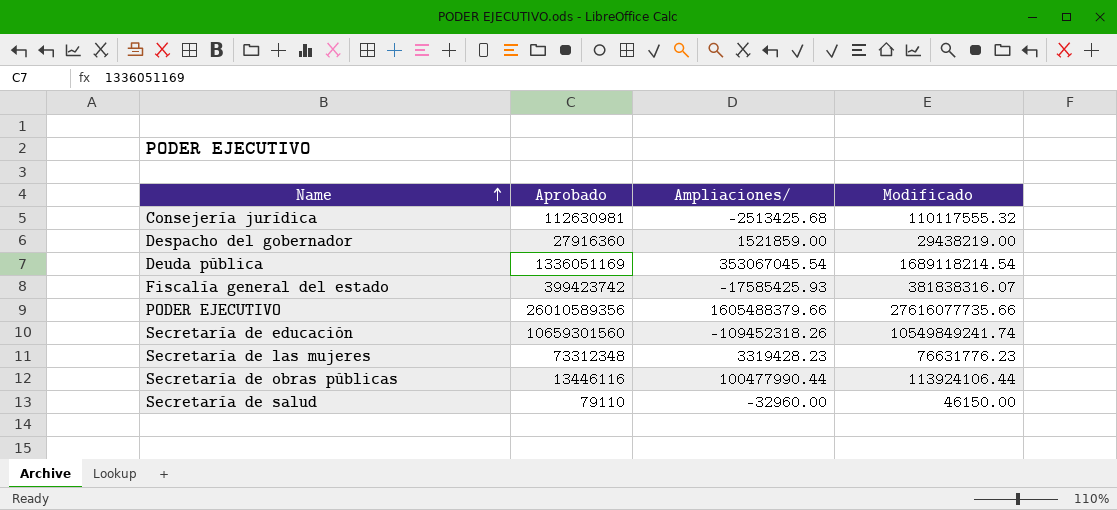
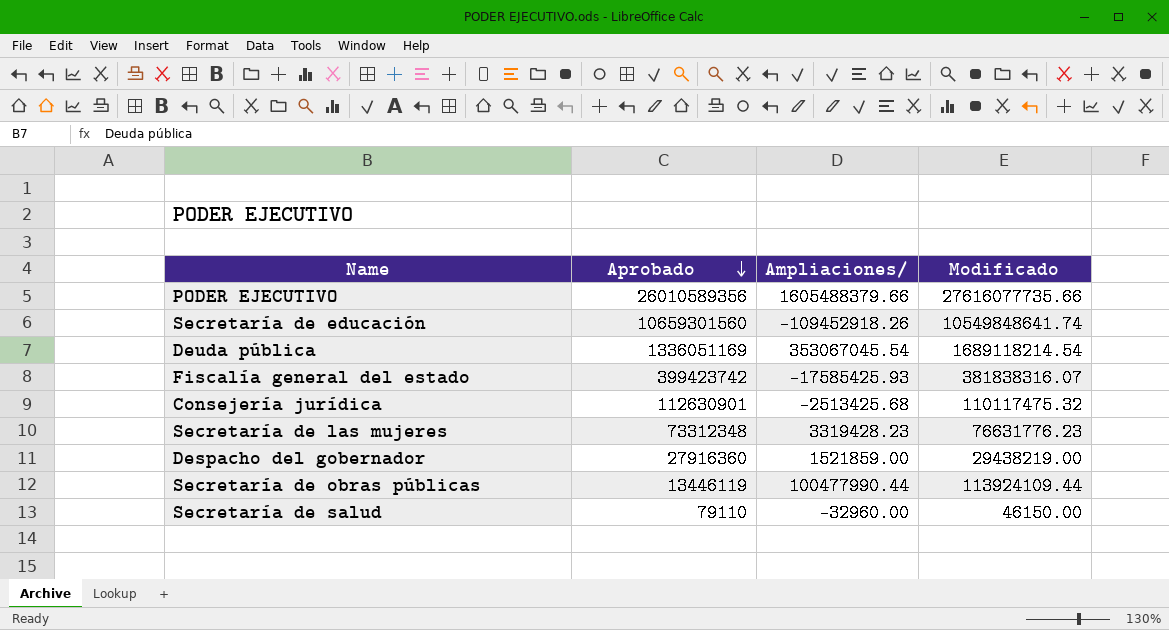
row order: Name ascending -> Aprobado descending
Secretaría de educación | Ampliaciones/: -109452318.26 -> -109452918.26
Secretaría de educación | Modificado: 10549849241.74 -> 10549848641.74
Consejería jurídica | Aprobado: 112630981 -> 112630901
Consejería jurídica | Modificado: 110117555.32 -> 110117475.32
Secretaría de obras públicas | Aprobado: 13446116 -> 13446119
Secretaría de obras públicas | Modificado: 113924106.44 -> 113924109.44

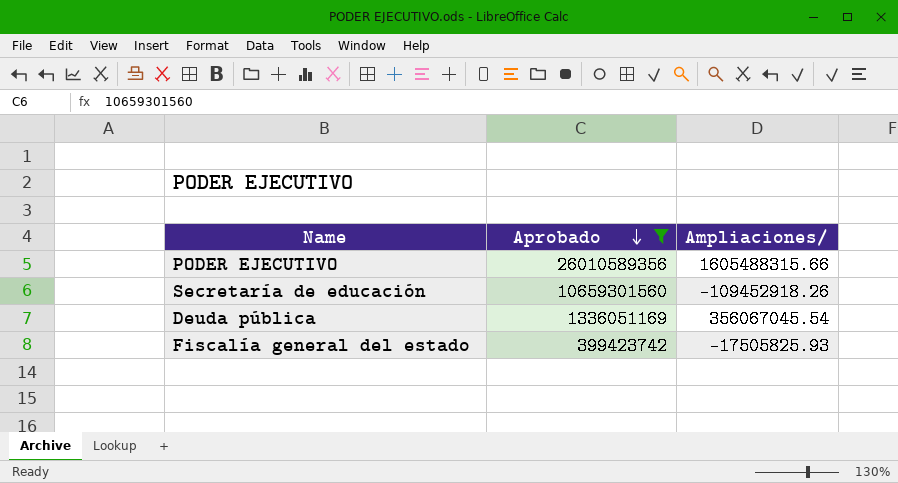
filter: none -> Aprobado >= 399423742
column Modificado | formula: [Aprobado] + [Ampliaciones/] -> none
PODER EJECUTIVO | Ampliaciones/: 1605488379.66 -> 1605488315.66
Deuda pública | Ampliaciones/: 353067045.54 -> 356067045.54
Fiscalía general del estado | Ampliaciones/: -17585425.93 -> -17505825.93

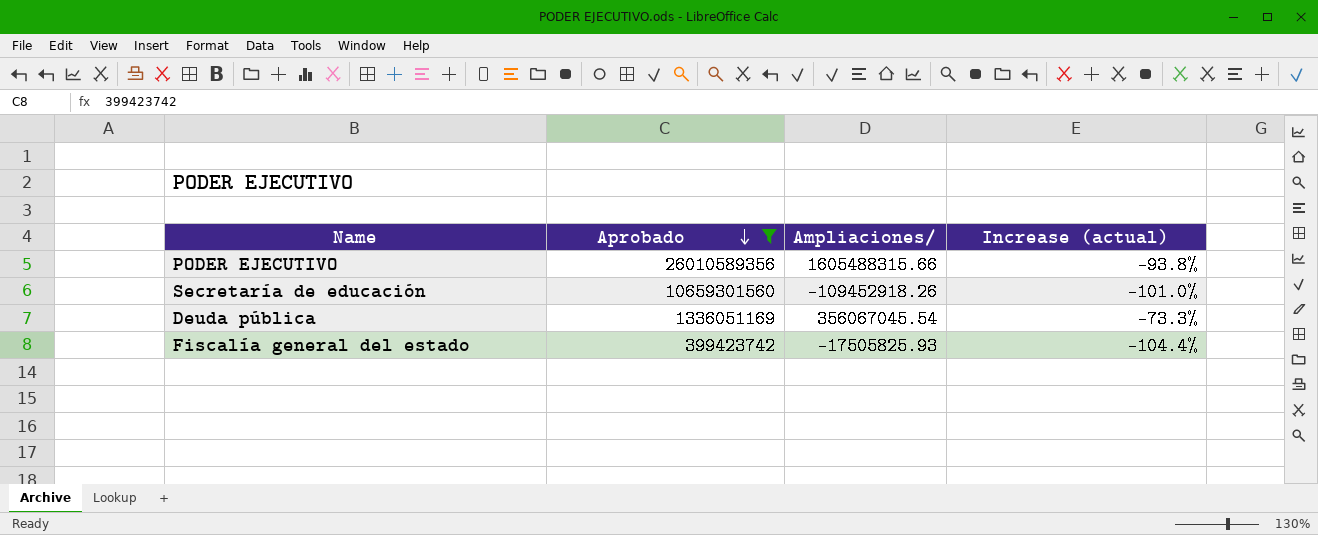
column Increase (actual) | formula: none -> ([Ampliaciones/] - [Aprobado]) / [Aprobado]

